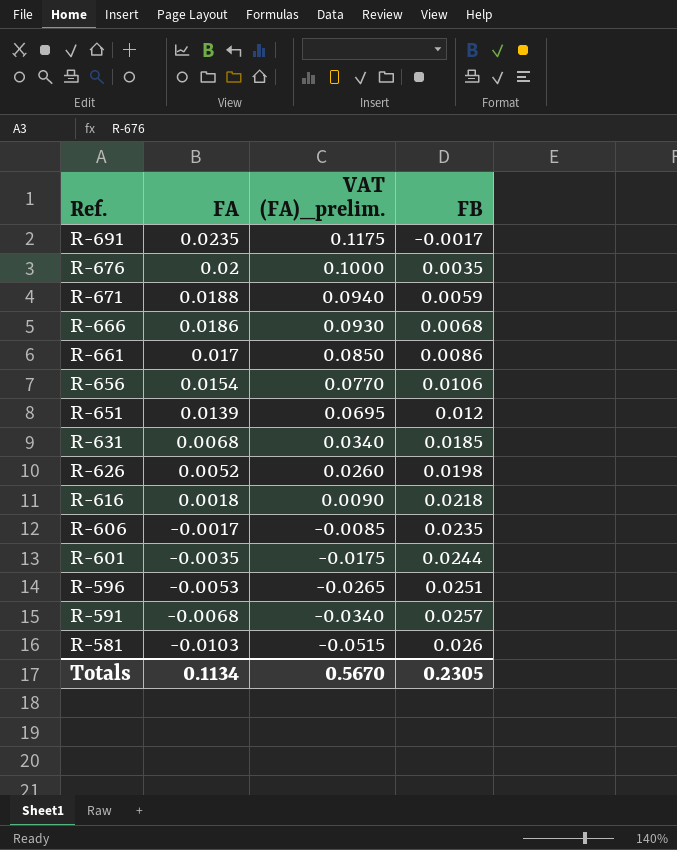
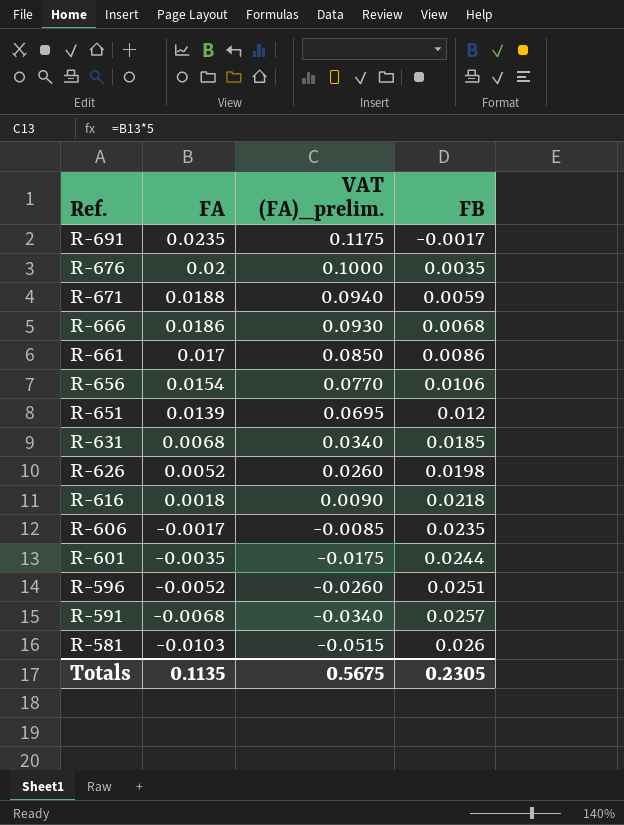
R-596 | FA: -0.0053 -> -0.0052
R-596 | VAT (FA)_prelim.: -0.0265 -> -0.0260
Totals | FA: 0.1134 -> 0.1135
Totals | VAT (FA)_prelim.: 0.5670 -> 0.5675

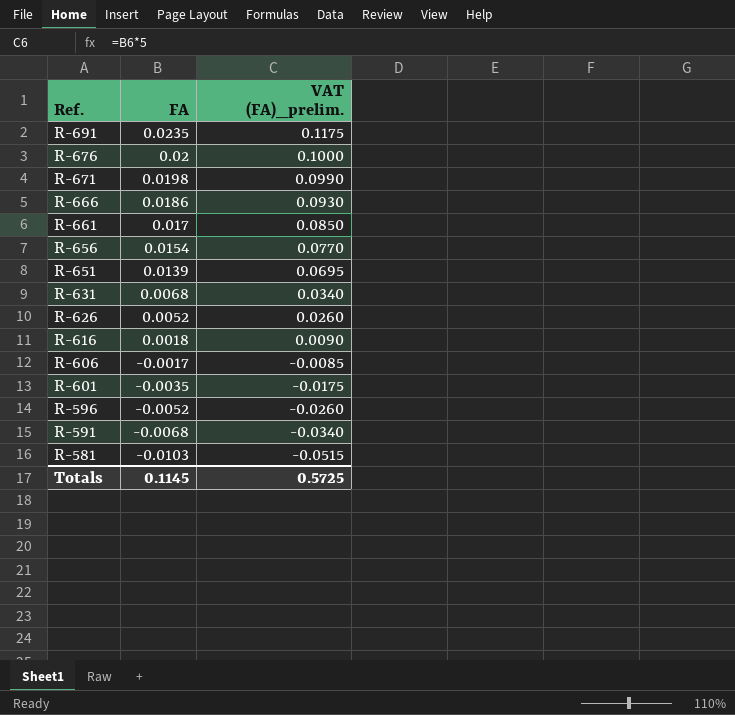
column FB | position: 4 -> none
R-671 | FA: 0.0188 -> 0.0198
R-671 | VAT (FA)_prelim.: 0.0940 -> 0.0990
Totals | FA: 0.1135 -> 0.1145
Totals | VAT (FA)_prelim.: 0.5675 -> 0.5725

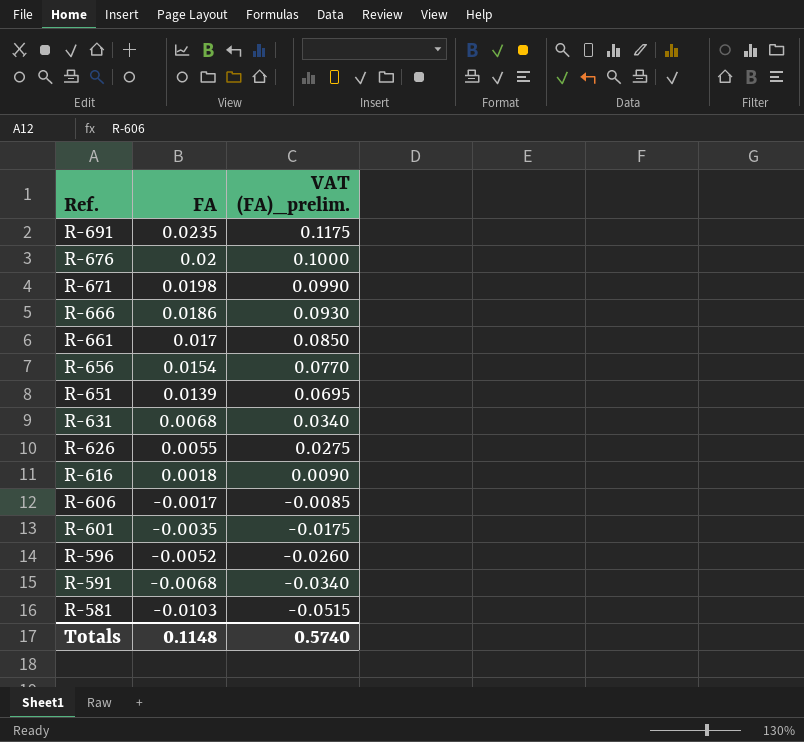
R-626 | FA: 0.0052 -> 0.0055
R-626 | VAT (FA)_prelim.: 0.0260 -> 0.0275
Totals | FA: 0.1145 -> 0.1148
Totals | VAT (FA)_prelim.: 0.5725 -> 0.5740

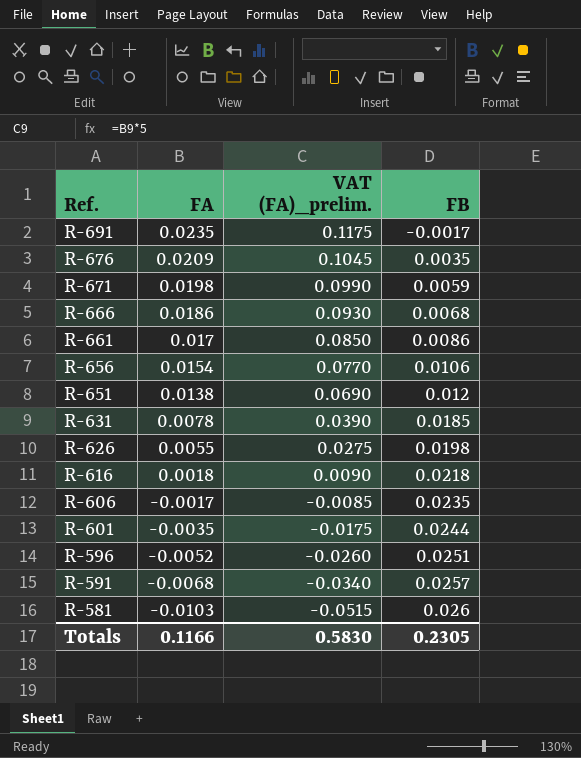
column FB | position: none -> 4
R-676 | FA: 0.02 -> 0.0209
R-676 | VAT (FA)_prelim.: 0.1000 -> 0.1045
R-651 | FA: 0.0139 -> 0.0138
R-651 | VAT (FA)_prelim.: 0.0695 -> 0.0690
R-631 | FA: 0.0068 -> 0.0078
R-631 | VAT (FA)_prelim.: 0.0340 -> 0.0390
Totals | FA: 0.1148 -> 0.1166
Totals | VAT (FA)_prelim.: 0.5740 -> 0.5830

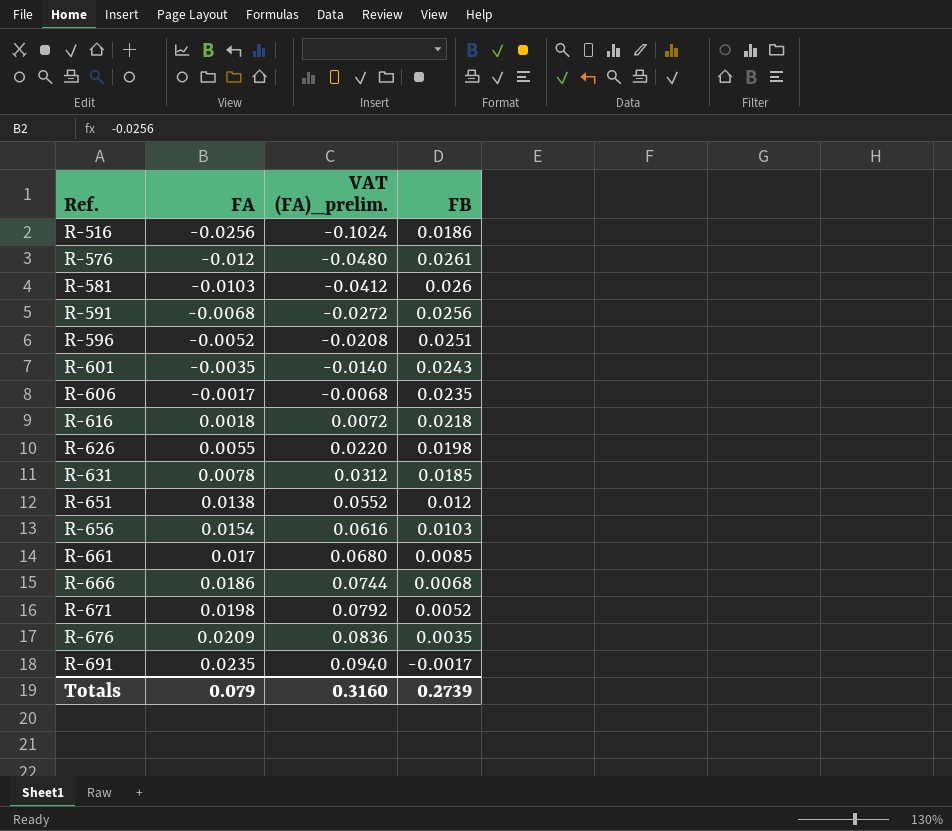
row order: Ref. descending -> Ref. ascending
column VAT (FA)_prelim. | formula: [FA] * 5 -> [FA] * 4
row R-516: none -> -0.0256 | -0.1024 | 0.0186
row R-576: none -> -0.012 | -0.0480 | 0.0261
R-591 | FB: 0.0257 -> 0.0256
R-601 | FB: 0.0244 -> 0.0243
R-656 | FB: 0.0106 -> 0.0103
R-661 | FB: 0.0086 -> 0.0085
R-671 | FB: 0.0059 -> 0.0052
Totals | FA: 0.1166 -> 0.079
Totals | VAT (FA)_prelim.: 0.5830 -> 0.3160
Totals | FB: 0.2305 -> 0.2739

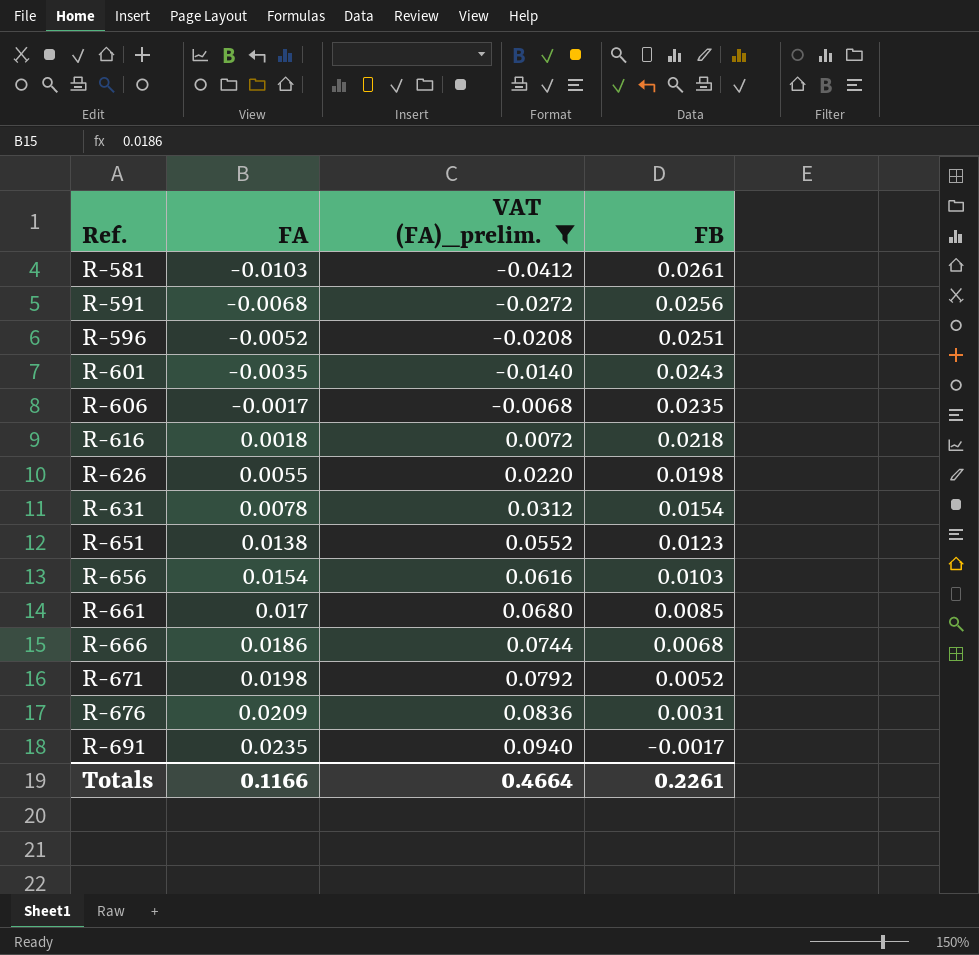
filter: none -> VAT (FA)_prelim. >= -0.0412
R-581 | FB: 0.026 -> 0.0261
R-631 | FB: 0.0185 -> 0.0154
R-651 | FB: 0.012 -> 0.0123
R-676 | FB: 0.0035 -> 0.0031
Totals | FA: 0.079 -> 0.1166
Totals | VAT (FA)_prelim.: 0.3160 -> 0.4664
Totals | FB: 0.2739 -> 0.2261

